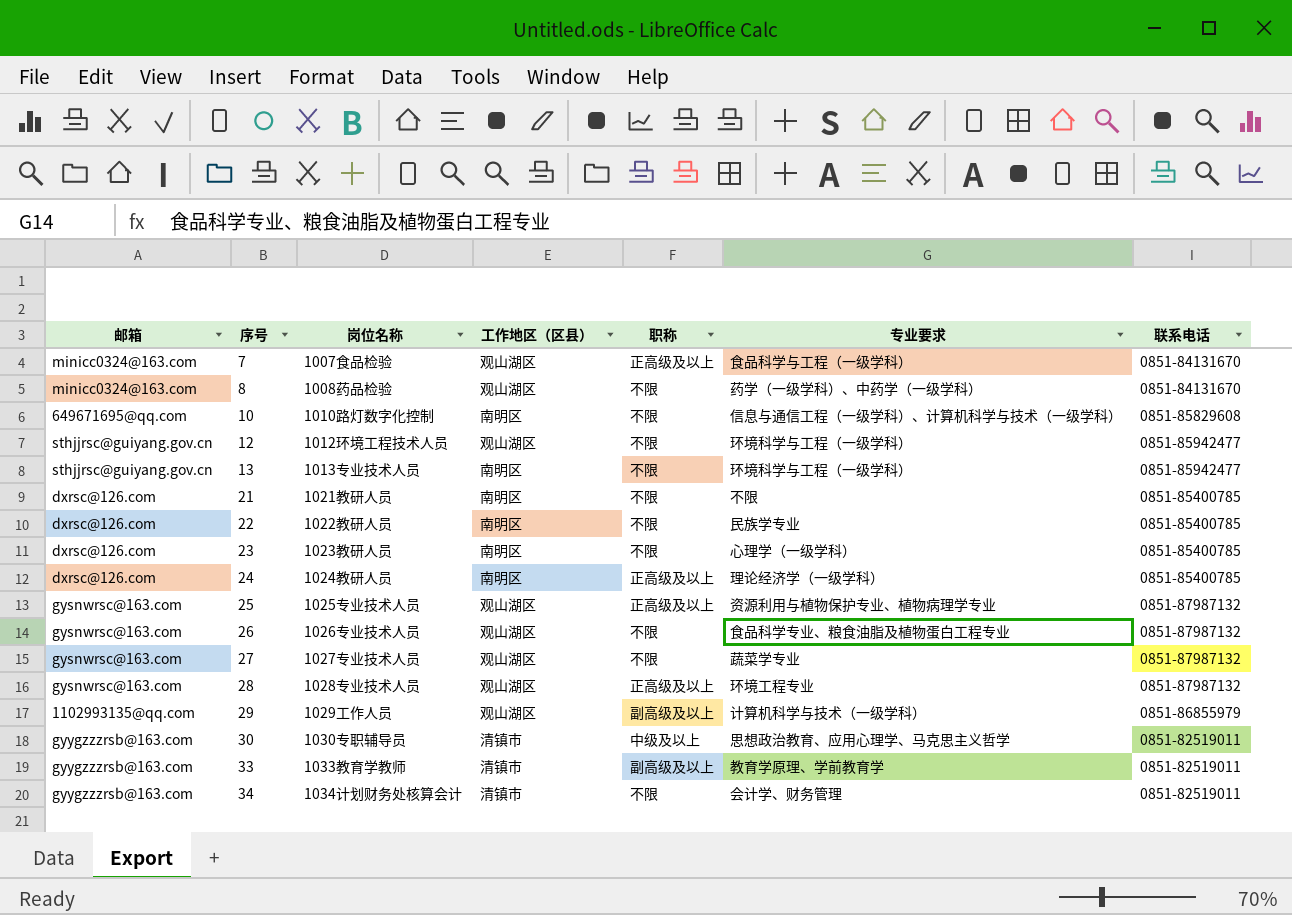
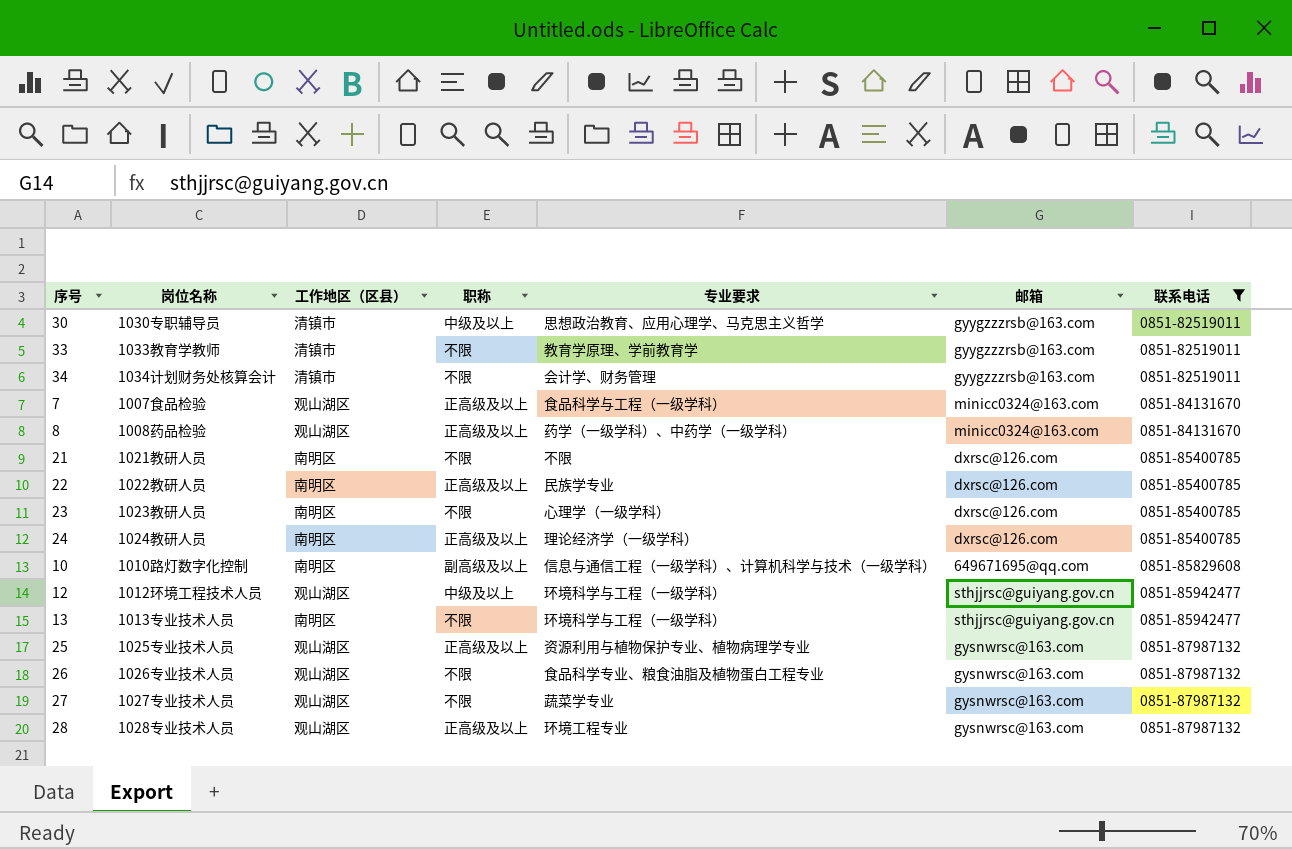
filter: none -> 联系电话 != 0851-86855979
row order: 序号 ascending -> 联系电话 ascending
column 邮箱 | position: 1 -> 6
33 | 职称: 副高级及以上 -> 不限
8 | 职称: 不限 -> 正高级及以上
22 | 职称: 不限 -> 正高级及以上
10 | 职称: 不限 -> 副高级及以上
12 | 职称: 不限 -> 中级及以上

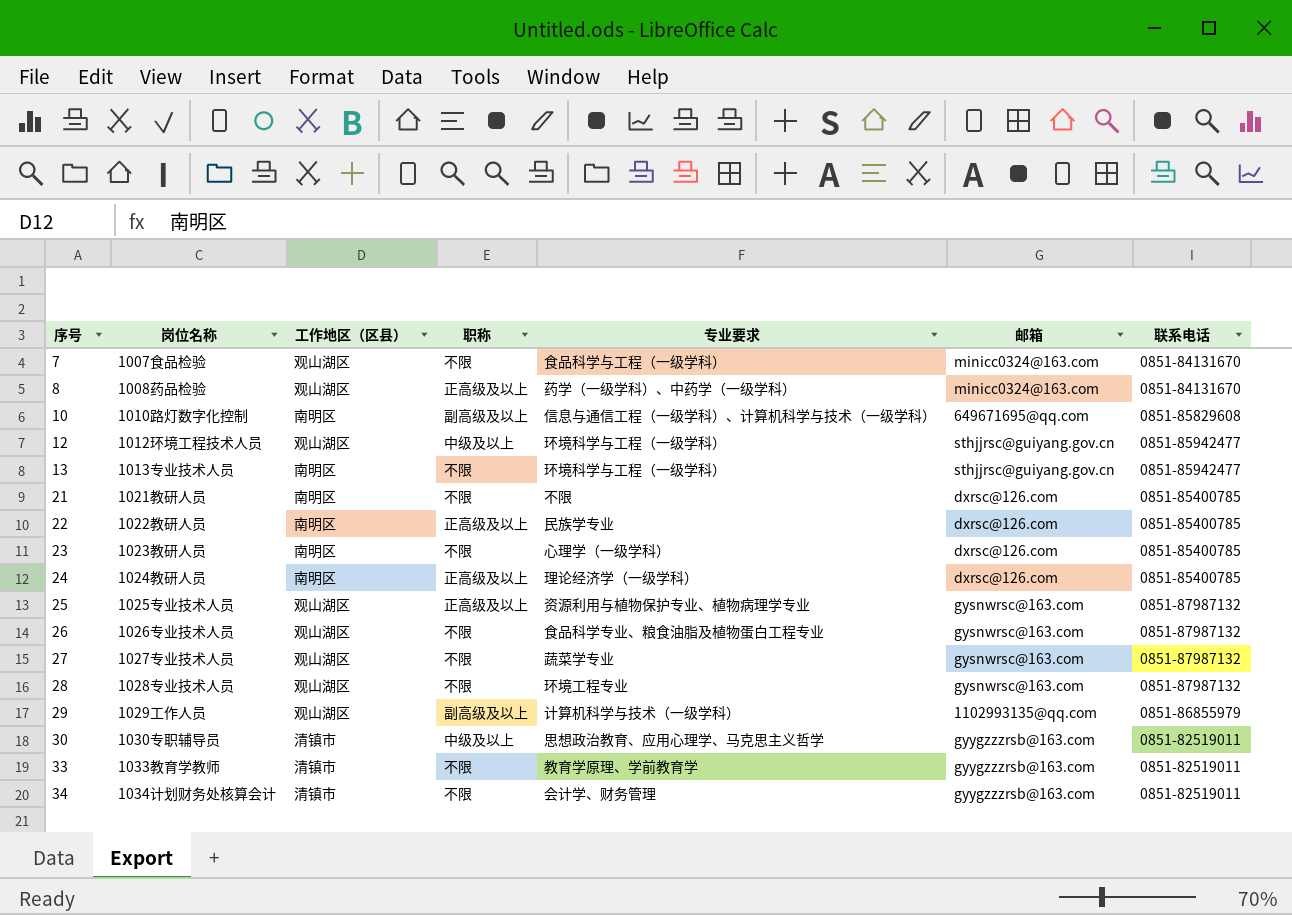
filter: 联系电话 != 0851-86855979 -> none
row order: 联系电话 ascending -> 序号 ascending
7 | 职称: 正高级及以上 -> 不限
28 | 职称: 正高级及以上 -> 不限

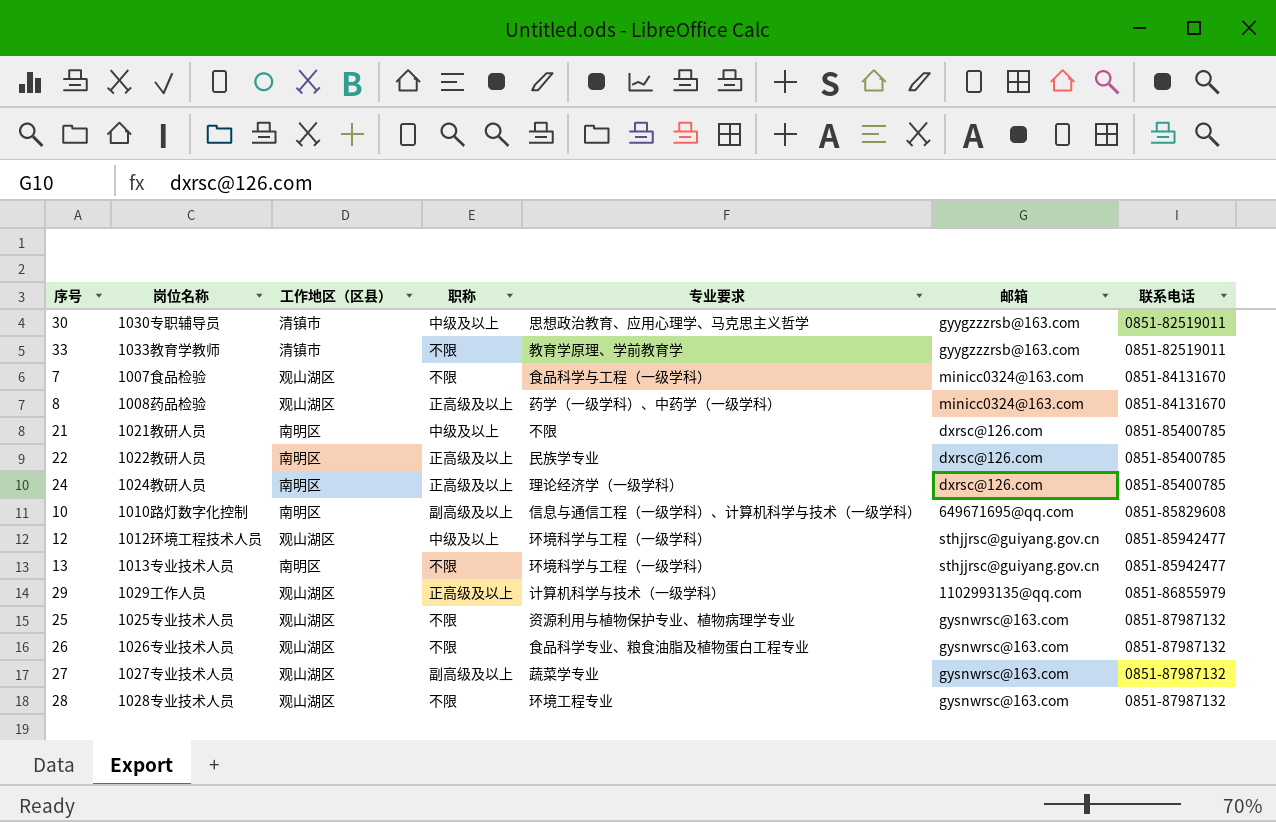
row order: 序号 ascending -> 联系电话 ascending
row 23: 1023教研人员 | 南明区 | 不限 | 心理学（一级学科） | dxrsc@126.com | 0851-85400785 -> none
row 34: 1034计划财务处核算会计 | 清镇市 | 不限 | 会计学、财务管理 | gyygzzzrsb@163.com | 0851-82519011 -> none
21 | 职称: 不限 -> 中级及以上
29 | 职称: 副高级及以上 -> 正高级及以上
25 | 职称: 正高级及以上 -> 不限
27 | 职称: 不限 -> 副高级及以上

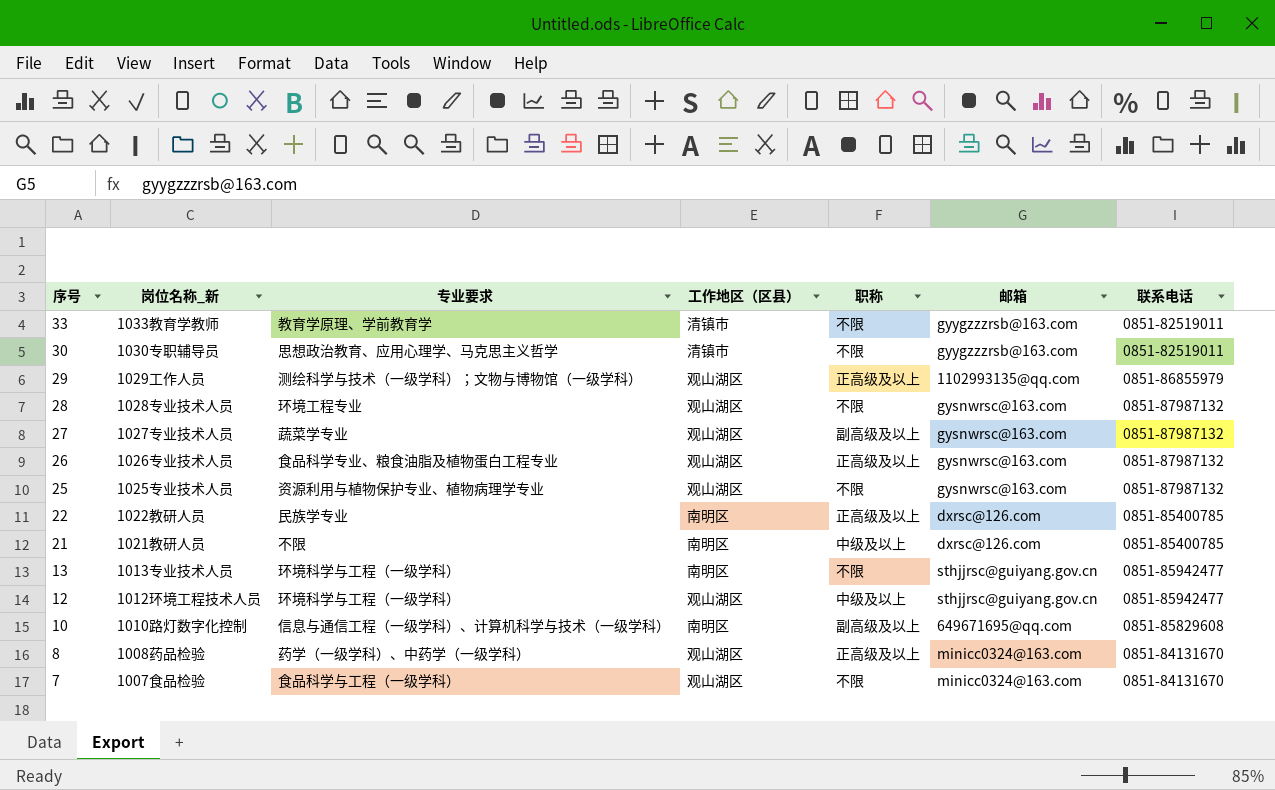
row order: 联系电话 ascending -> 序号 descending
column name: 岗位名称 -> 岗位名称_新
column 专业要求 | position: 5 -> 3
row 24: 1024教研人员 | 南明区 | 正高级及以上 | 理论经济学（一级学科） | dxrsc@126.com | 0851-85400785 -> none
30 | 职称: 中级及以上 -> 不限
29 | 专业要求: 计算机科学与技术（一级学科） -> 测绘科学与技术（一级学科）；文物与博物馆（一级学科）
26 | 职称: 不限 -> 正高级及以上

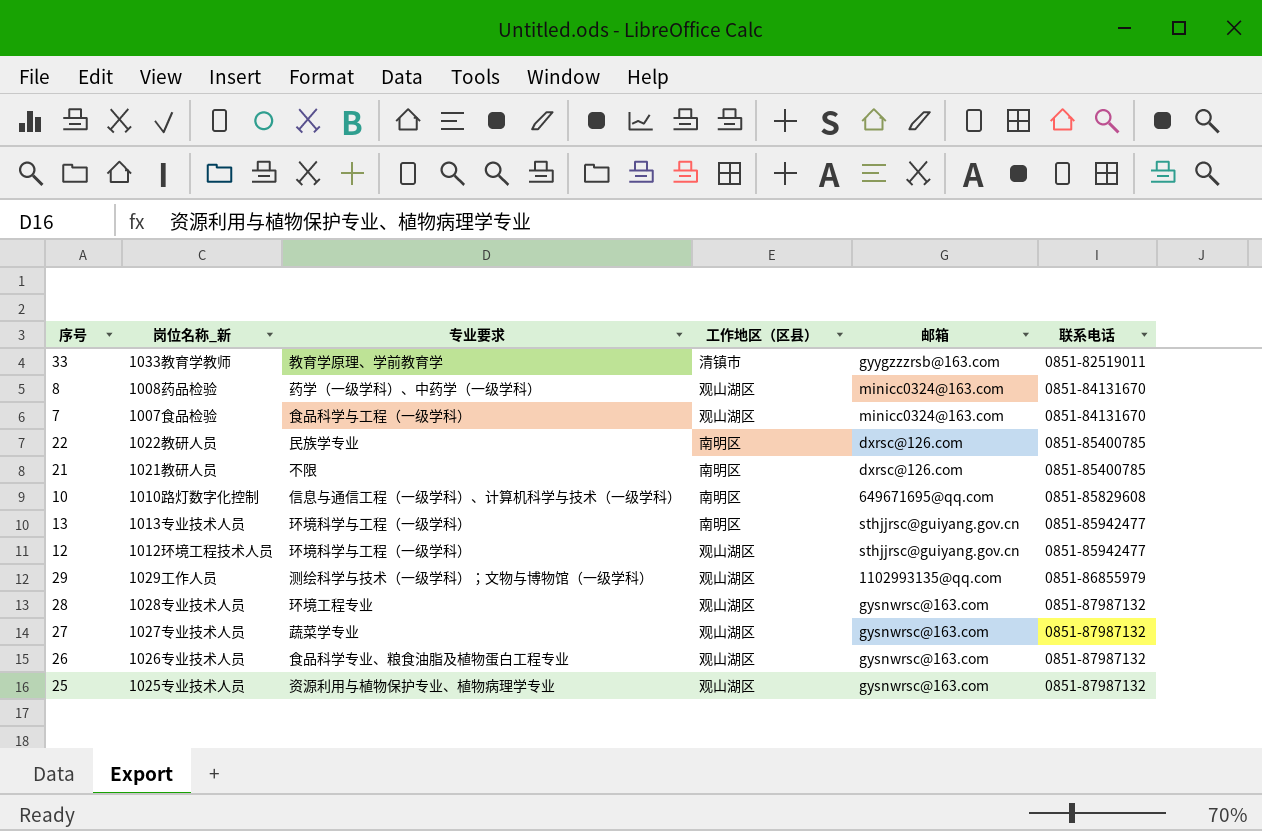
row order: 序号 descending -> 联系电话 ascending
column 职称 | position: 5 -> none
row 30: 1030专职辅导员 | 思想政治教育、应用心理学、马克思主义哲学 | 清镇市 | 不限 | gyygzzzrsb@163.com | 0851-82519011 -> none

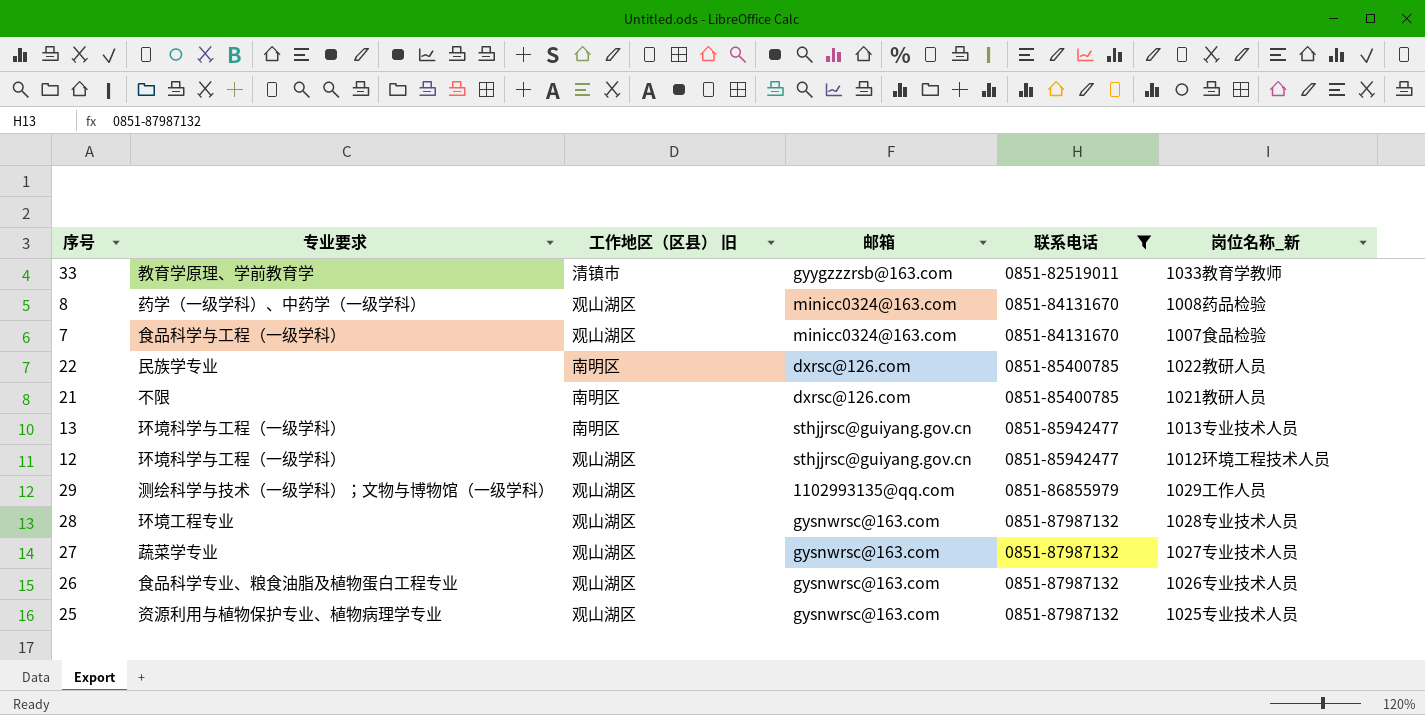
filter: none -> 联系电话 != 0851-85829608
column name: 工作地区（区县） -> 工作地区（区县） 旧
column 岗位名称_新 | position: 2 -> 6

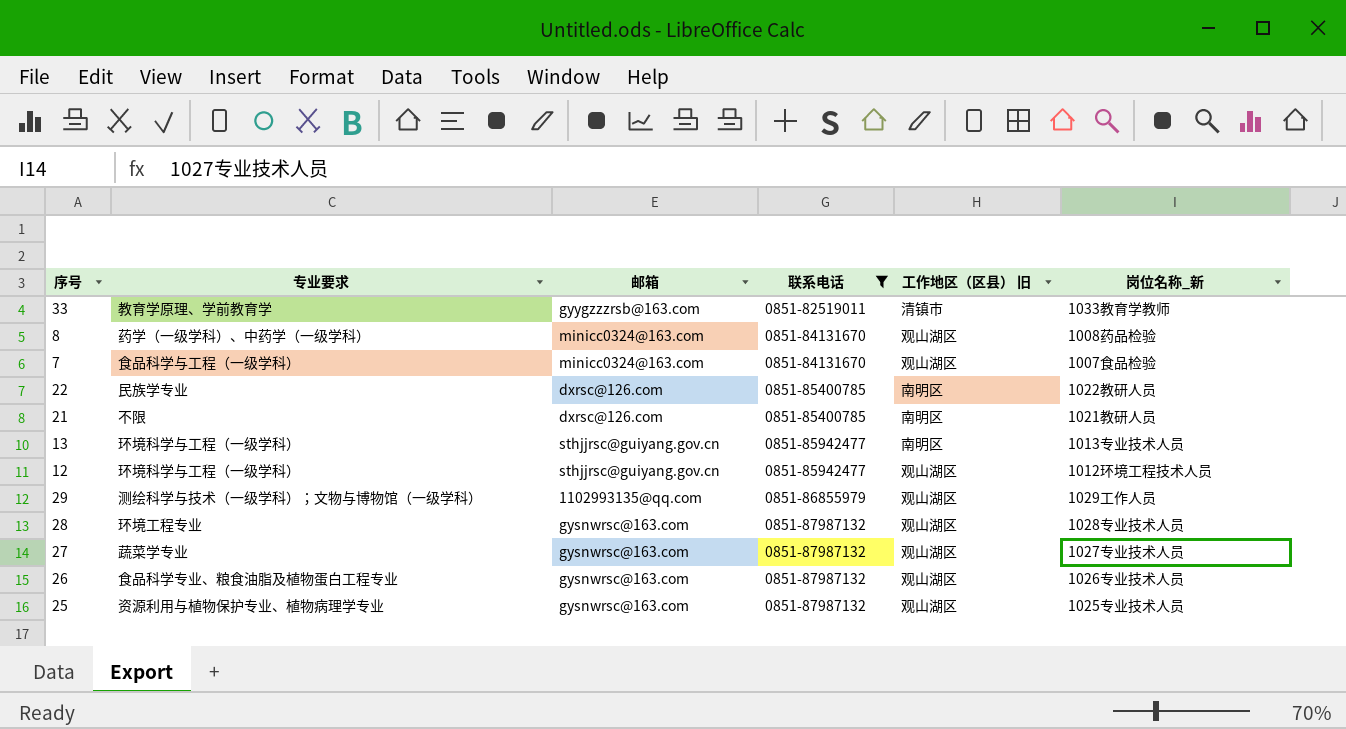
column 工作地区（区县） 旧 | position: 3 -> 5

